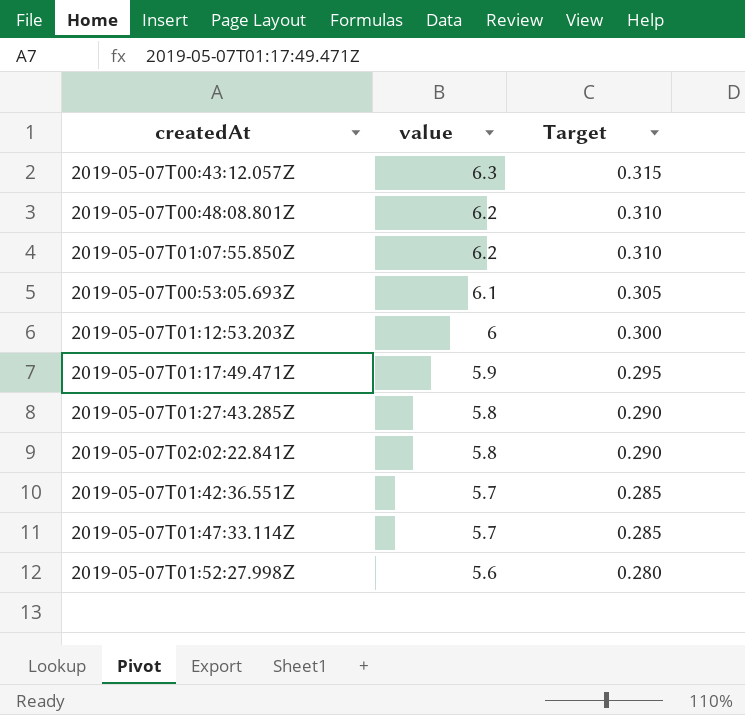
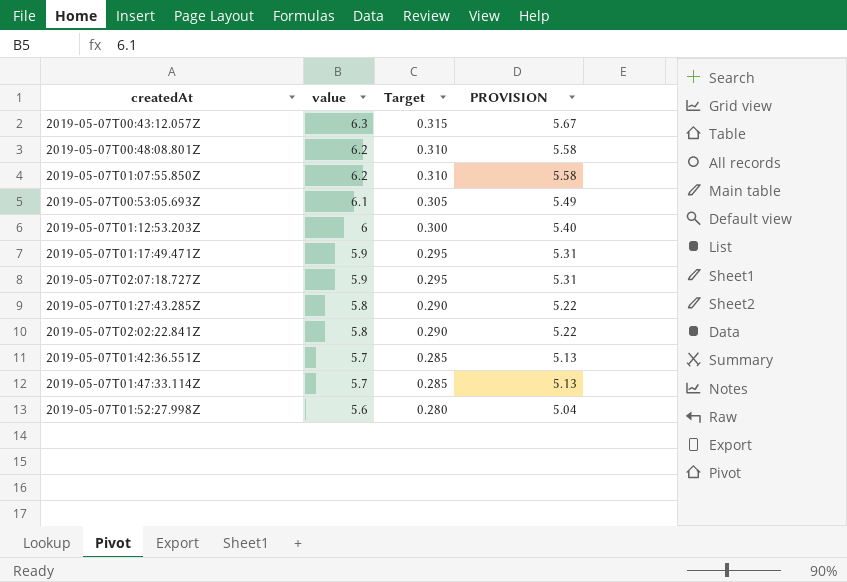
column PROVISION | formula: none -> [value] * 0.9
row 2019-05-07T02:07:18.727Z: none -> 5.9 | 0.295 | 5.31

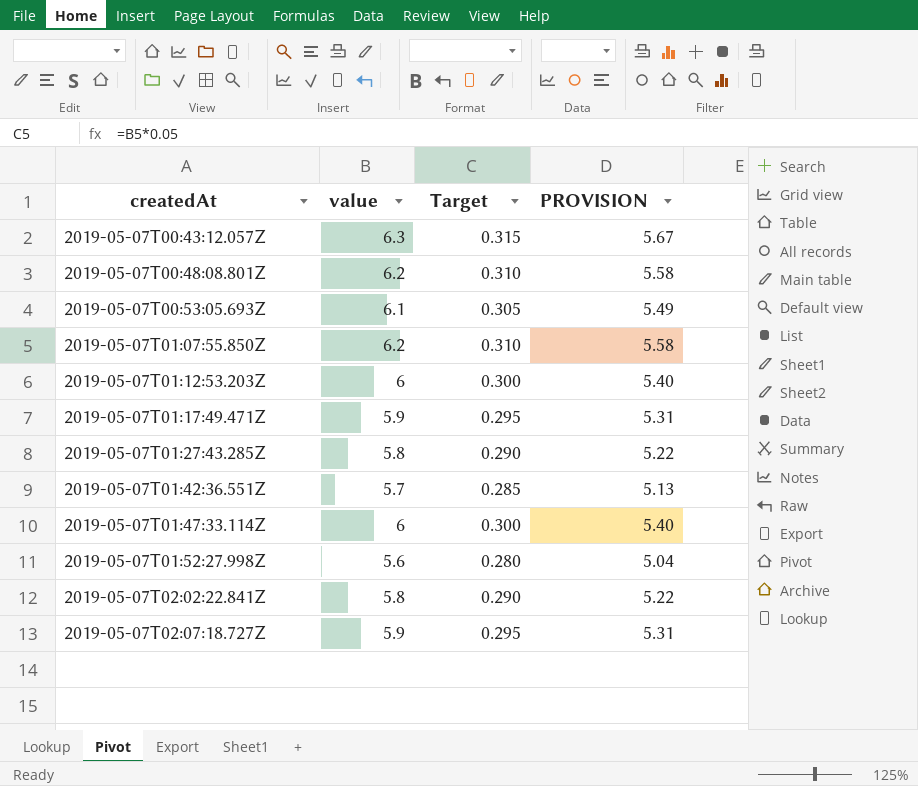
row order: value descending -> createdAt ascending
2019-05-07T01:47:33.114Z | value: 5.7 -> 6
2019-05-07T01:47:33.114Z | Target: 0.285 -> 0.300
2019-05-07T01:47:33.114Z | PROVISION: 5.13 -> 5.40

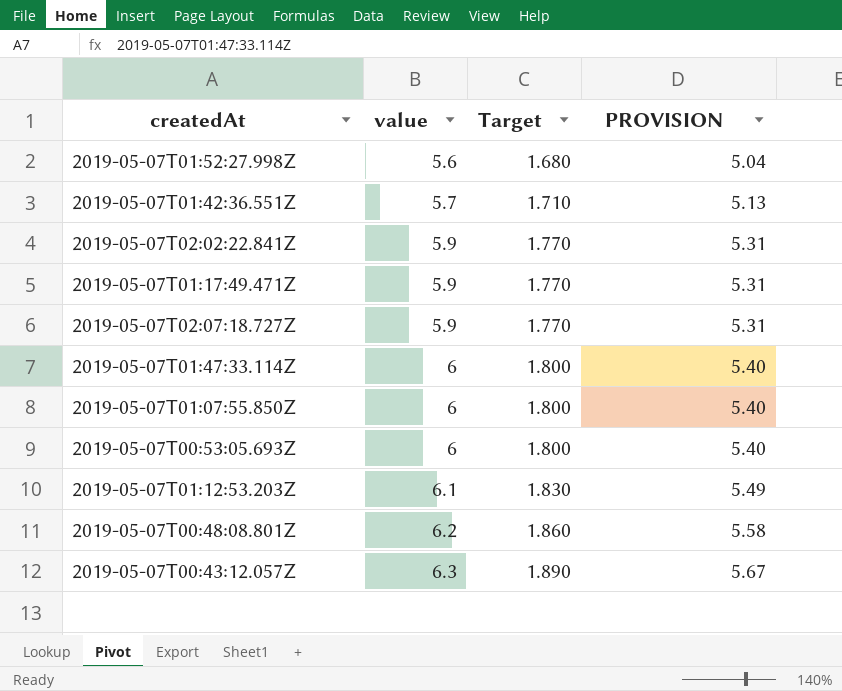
row order: createdAt ascending -> value ascending
column Target | formula: [value] * 0.05 -> [value] * 0.3
row 2019-05-07T01:27:43.285Z: 5.8 | 0.290 | 5.22 -> none
2019-05-07T02:02:22.841Z | value: 5.8 -> 5.9
2019-05-07T02:02:22.841Z | PROVISION: 5.22 -> 5.31
2019-05-07T01:07:55.850Z | value: 6.2 -> 6
2019-05-07T01:07:55.850Z | PROVISION: 5.58 -> 5.40
2019-05-07T00:53:05.693Z | value: 6.1 -> 6
2019-05-07T00:53:05.693Z | PROVISION: 5.49 -> 5.40
2019-05-07T01:12:53.203Z | value: 6 -> 6.1
2019-05-07T01:12:53.203Z | PROVISION: 5.40 -> 5.49

